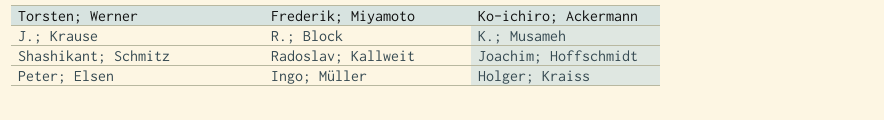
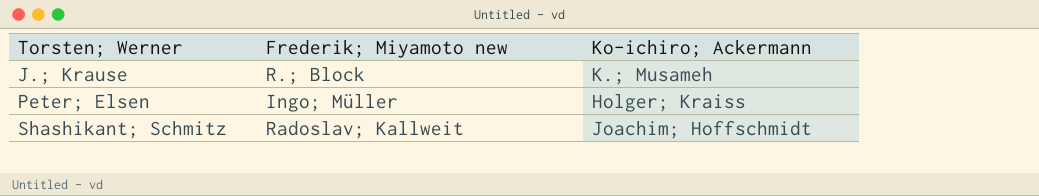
row order: Ko-ichiro; Ackermann descending -> Torsten; Werner ascending
column name: Frederik; Miyamoto -> Frederik; Miyamoto new

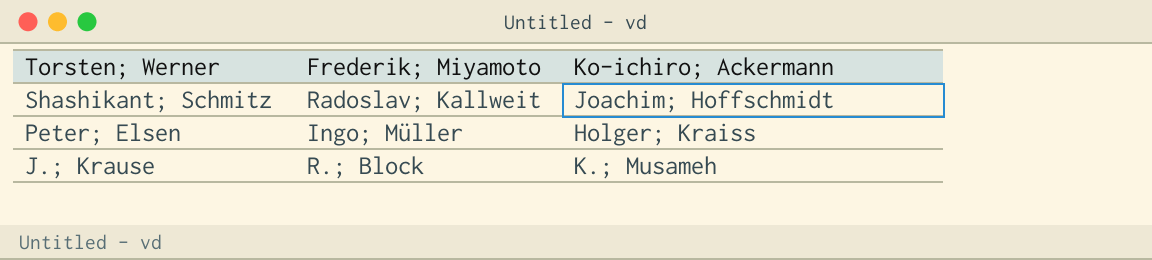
row order: Torsten; Werner ascending -> Torsten; Werner descending
column name: Frederik; Miyamoto new -> Frederik; Miyamoto

